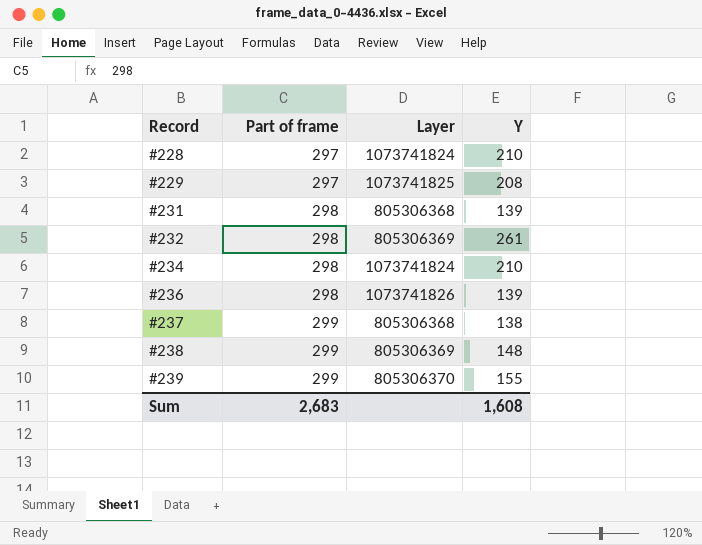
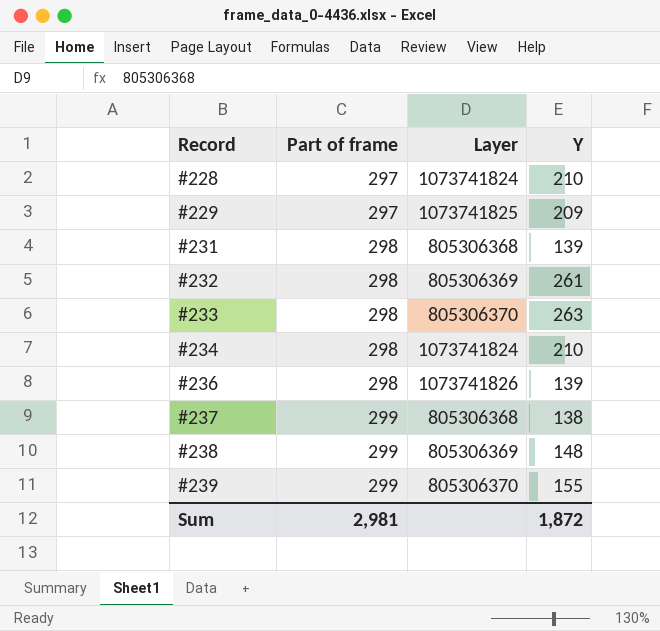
#229 | Y: 208 -> 209
row #233: none -> 298 | 805306370 | 263
Sum | Part of frame: 2,683 -> 2,981
Sum | Y: 1,608 -> 1,872

